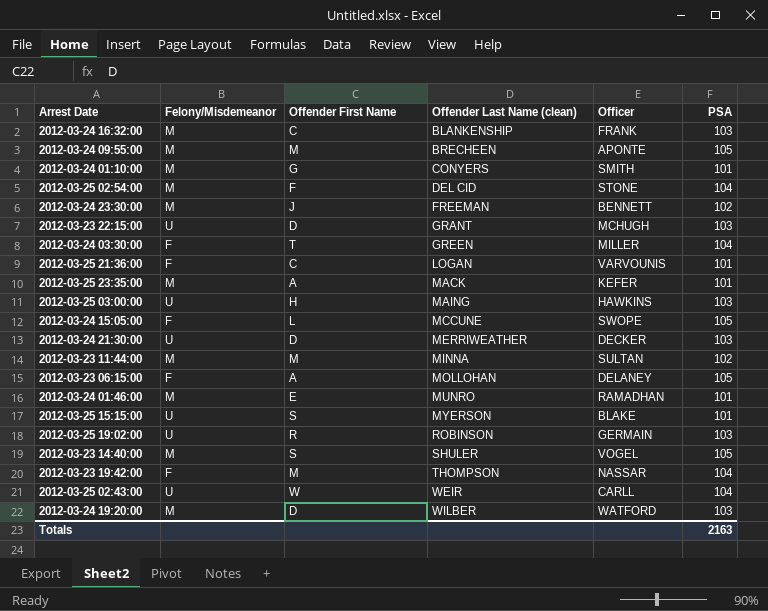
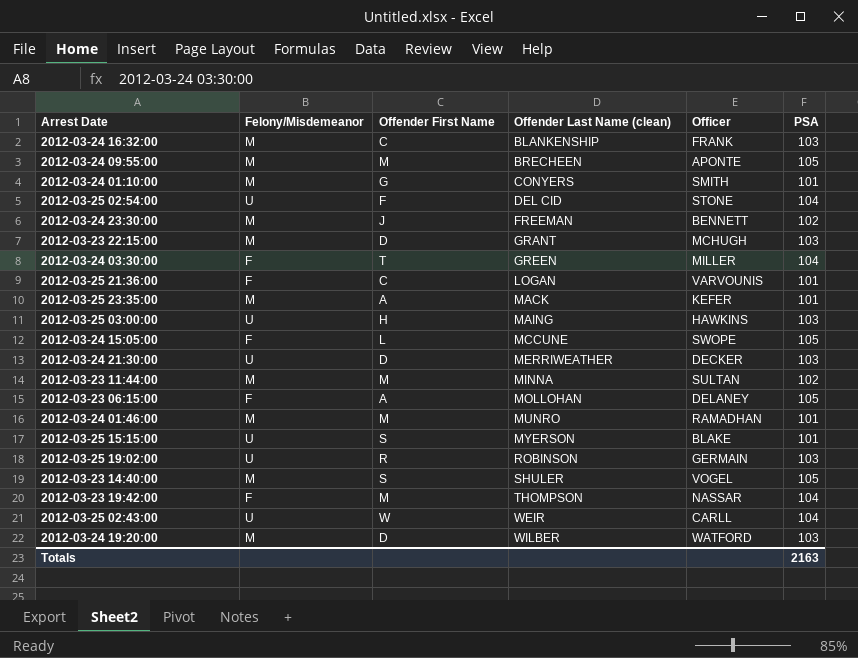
2012-03-25 02:54:00 | Felony/Misdemeanor: M -> U
2012-03-23 22:15:00 | Felony/Misdemeanor: U -> M
2012-03-24 01:46:00 | Offender First Name: E -> M

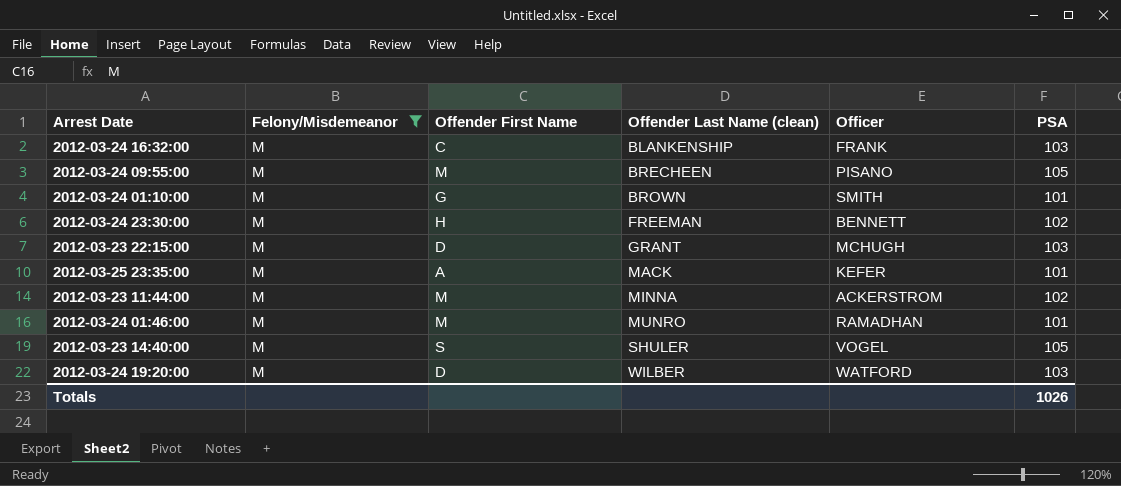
filter: none -> Felony/Misdemeanor = M
2012-03-24 09:55:00 | Officer: APONTE -> PISANO
2012-03-24 01:10:00 | Offender Last Name (clean): CONYERS -> BROWN
2012-03-24 23:30:00 | Offender First Name: J -> H
2012-03-23 11:44:00 | Officer: SULTAN -> ACKERSTROM
Totals | PSA: 2163 -> 1026

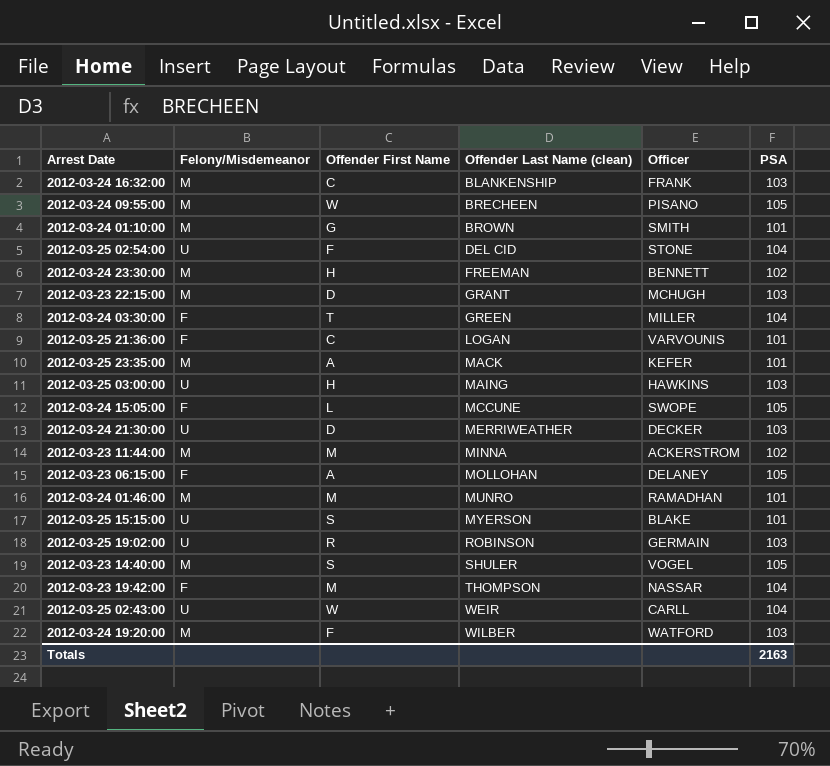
filter: Felony/Misdemeanor = M -> none
2012-03-24 09:55:00 | Offender First Name: M -> W
2012-03-24 19:20:00 | Offender First Name: D -> F
Totals | PSA: 1026 -> 2163

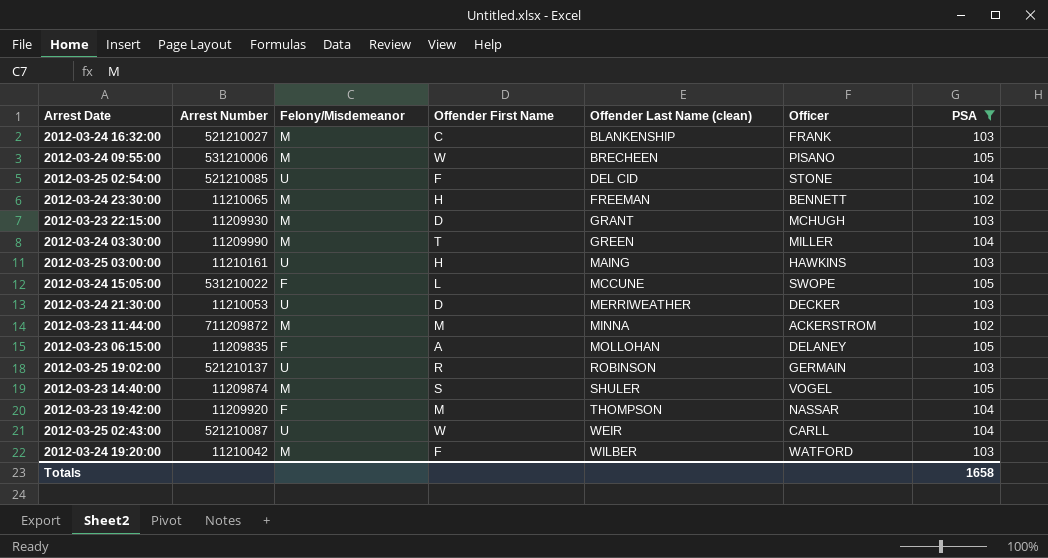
filter: none -> PSA != 101
column Arrest Number | position: none -> 2
2012-03-24 03:30:00 | Felony/Misdemeanor: F -> M
Totals | PSA: 2163 -> 1658

